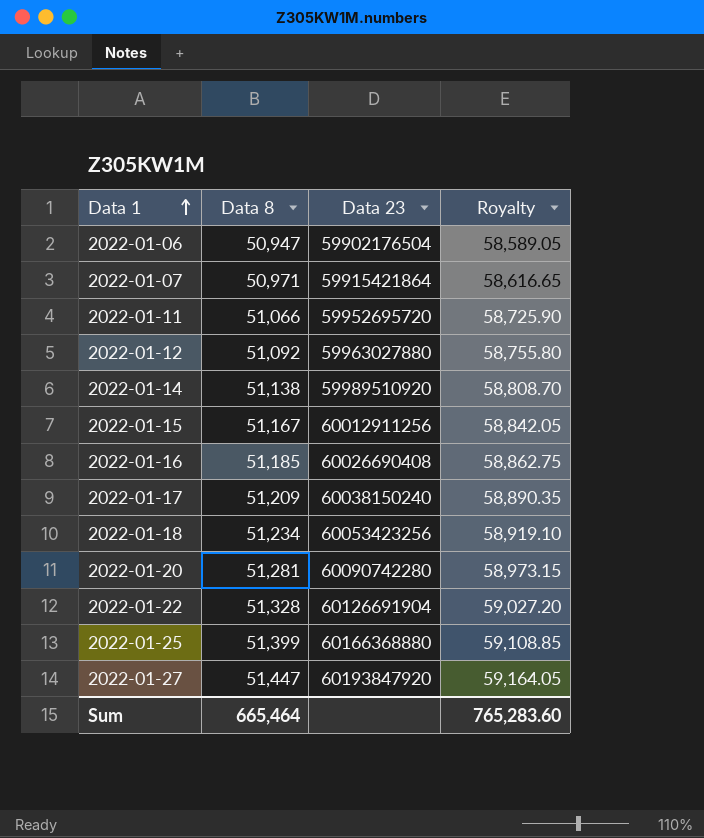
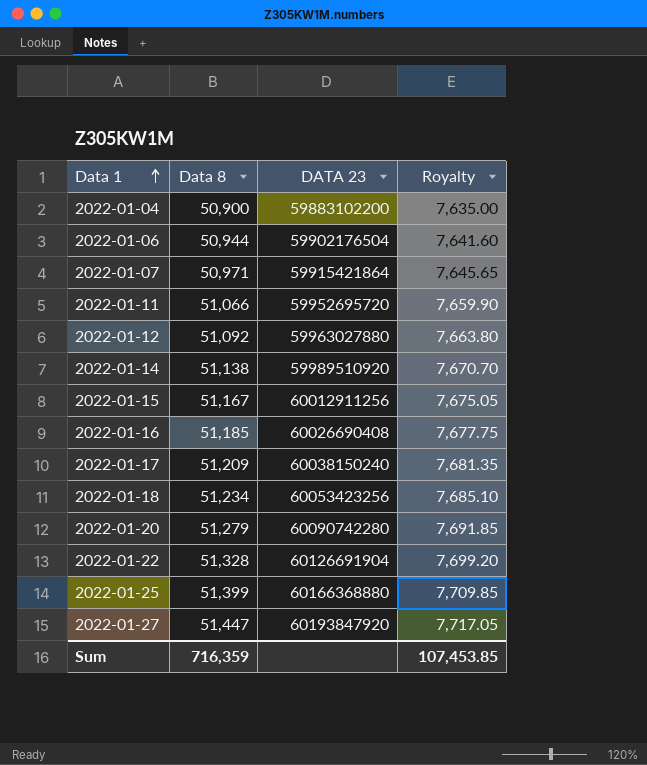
column name: Data 23 -> DATA 23
column Royalty | formula: [Data 8] * 1.15 -> [Data 8] * 0.15
row 2022-01-04: none -> 50,900 | 59883102200 | 7,635.00
2022-01-06 | Data 8: 50,947 -> 50,944
2022-01-20 | Data 8: 51,281 -> 51,279
Sum | Data 8: 665,464 -> 716,359
Sum | Royalty: 765,283.60 -> 107,453.85

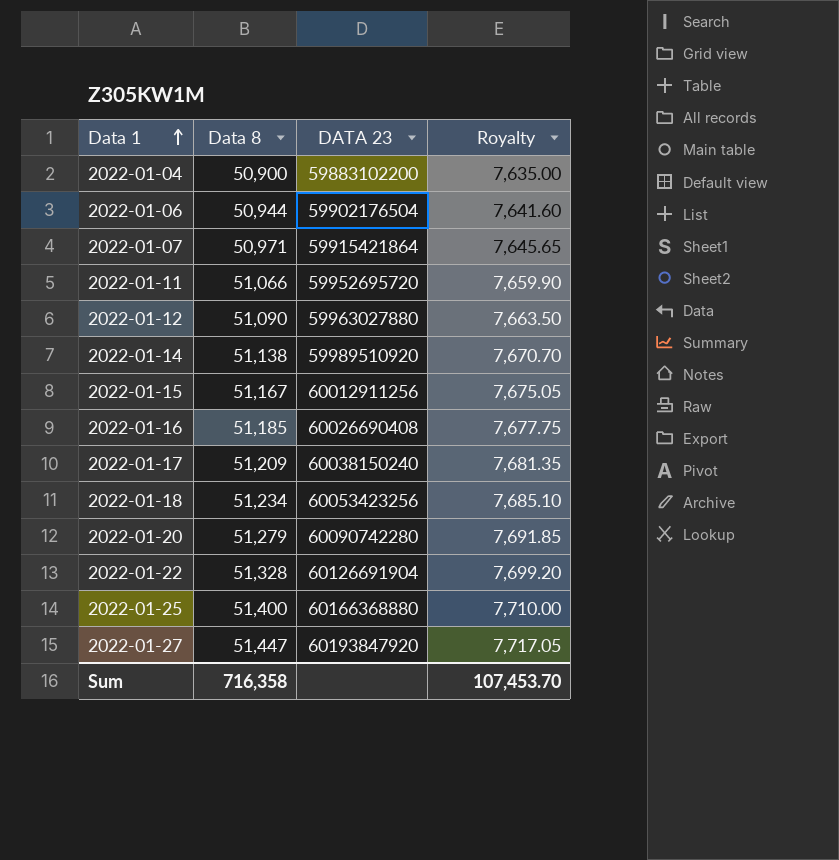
2022-01-12 | Data 8: 51,092 -> 51,090
2022-01-12 | Royalty: 7,663.80 -> 7,663.50
2022-01-25 | Data 8: 51,399 -> 51,400
2022-01-25 | Royalty: 7,709.85 -> 7,710.00
Sum | Data 8: 716,359 -> 716,358
Sum | Royalty: 107,453.85 -> 107,453.70

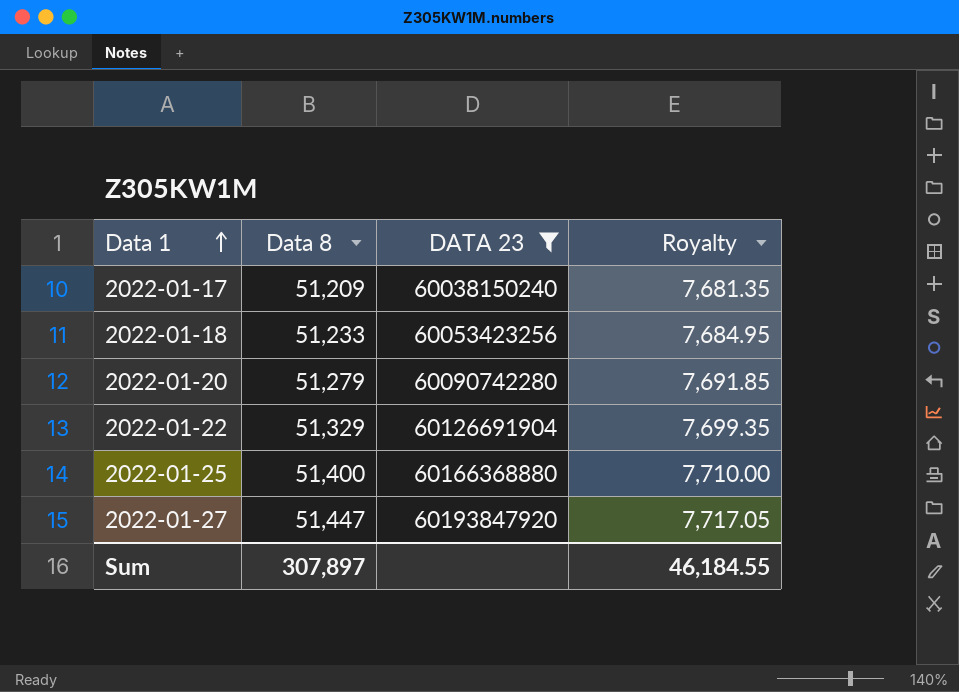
filter: none -> DATA 23 >= 60038150240
2022-01-18 | Data 8: 51,234 -> 51,233
2022-01-18 | Royalty: 7,685.10 -> 7,684.95
2022-01-22 | Data 8: 51,328 -> 51,329
2022-01-22 | Royalty: 7,699.20 -> 7,699.35
Sum | Data 8: 716,358 -> 307,897
Sum | Royalty: 107,453.70 -> 46,184.55

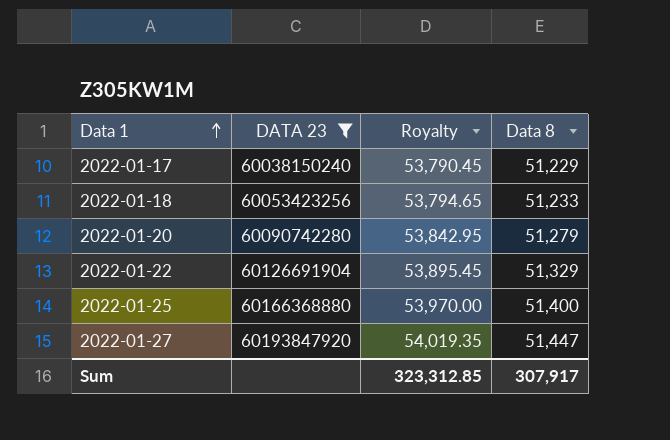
column Royalty | formula: [Data 8] * 0.15 -> [Data 8] * 1.05
column Data 8 | position: 2 -> 4
2022-01-17 | Data 8: 51,209 -> 51,229
Sum | Royalty: 46,184.55 -> 323,312.85
Sum | Data 8: 307,897 -> 307,917

